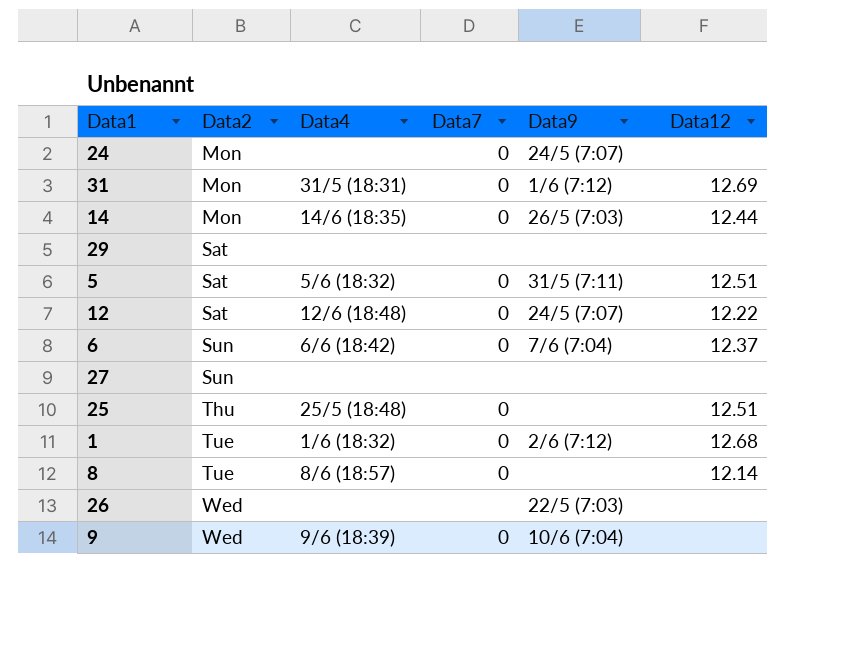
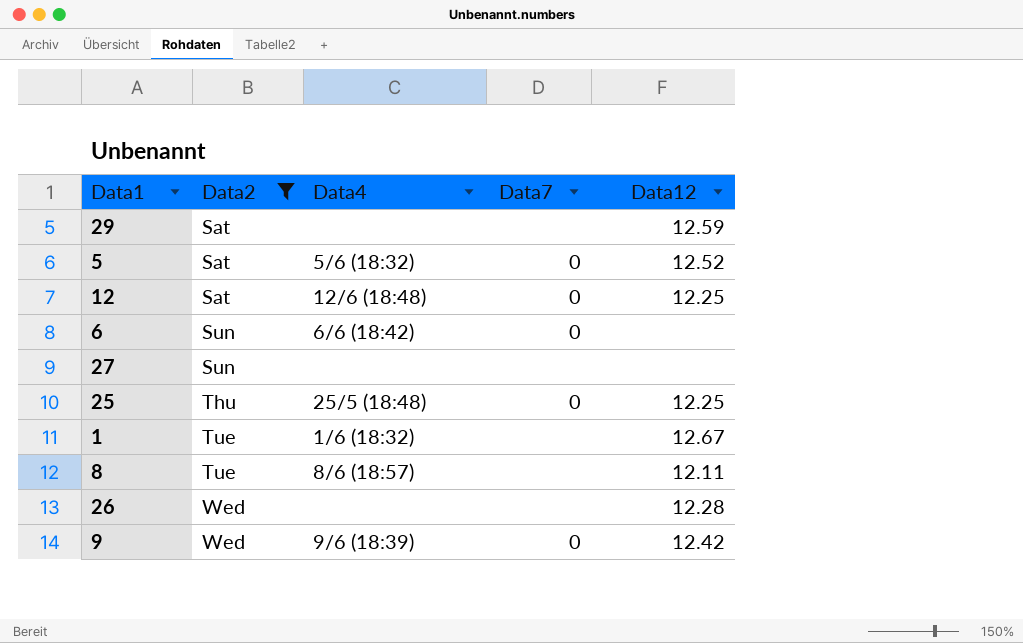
filter: none -> Data2 != Mon
column Data9 | position: 5 -> none
29 | Data12: none -> 12.59
5 | Data12: 12.51 -> 12.52
12 | Data12: 12.22 -> 12.25
6 | Data12: 12.37 -> none
25 | Data12: 12.51 -> 12.25
1 | Data7: 0 -> none
1 | Data12: 12.68 -> 12.67
8 | Data7: 0 -> none
8 | Data12: 12.14 -> 12.11
26 | Data12: none -> 12.28
9 | Data12: none -> 12.42

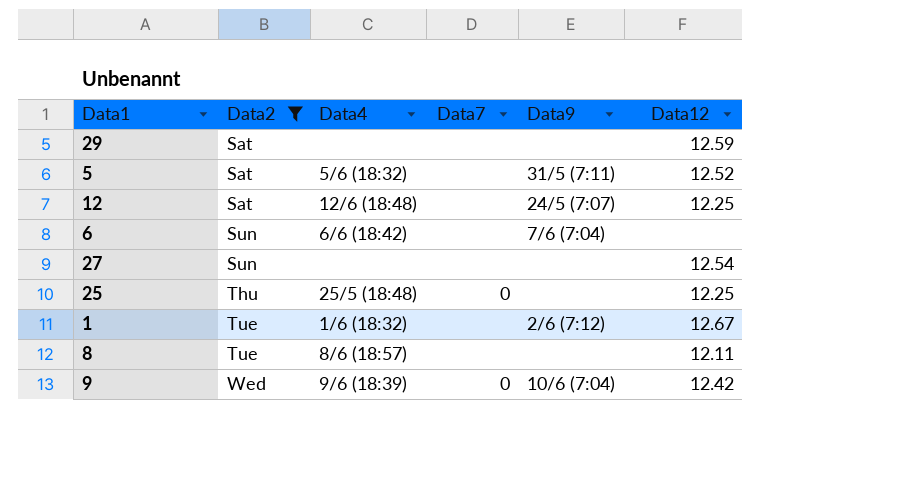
column Data9 | position: none -> 5
row 26: Wed | none | none | 12.28 -> none
5 | Data7: 0 -> none
12 | Data7: 0 -> none
6 | Data7: 0 -> none
27 | Data12: none -> 12.54

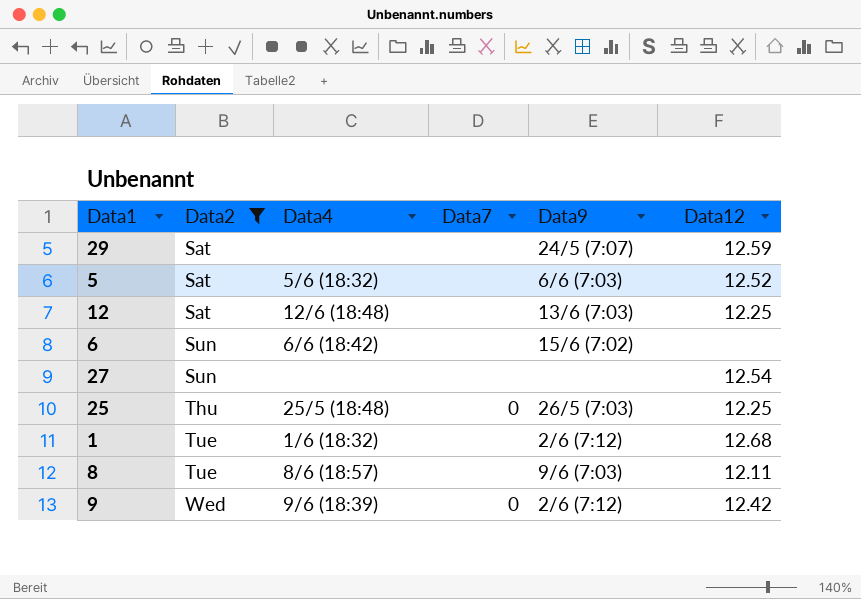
29 | Data9: none -> 24/5 (7:07)
5 | Data9: 31/5 (7:11) -> 6/6 (7:03)
12 | Data9: 24/5 (7:07) -> 13/6 (7:03)
6 | Data9: 7/6 (7:04) -> 15/6 (7:02)
25 | Data9: none -> 26/5 (7:03)
1 | Data12: 12.67 -> 12.68
8 | Data9: none -> 9/6 (7:03)
9 | Data9: 10/6 (7:04) -> 2/6 (7:12)

